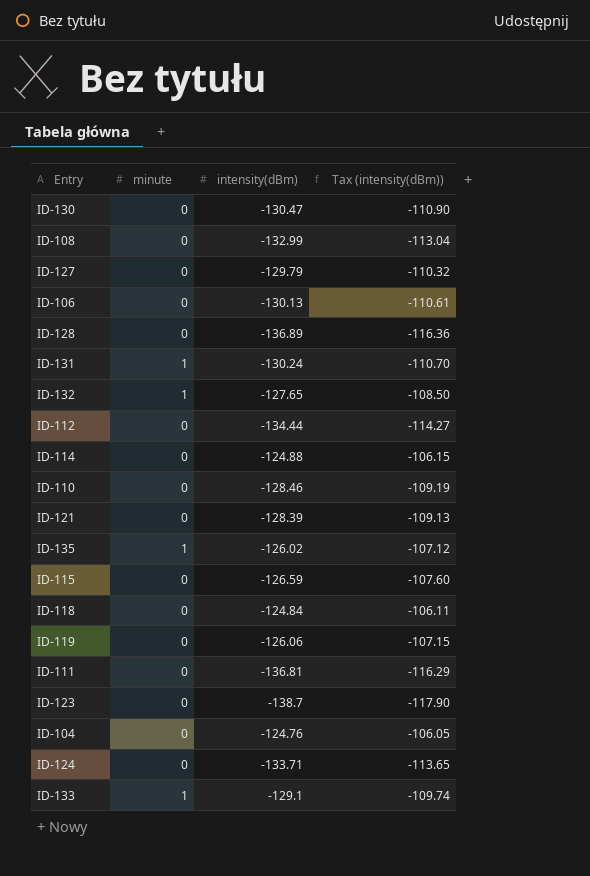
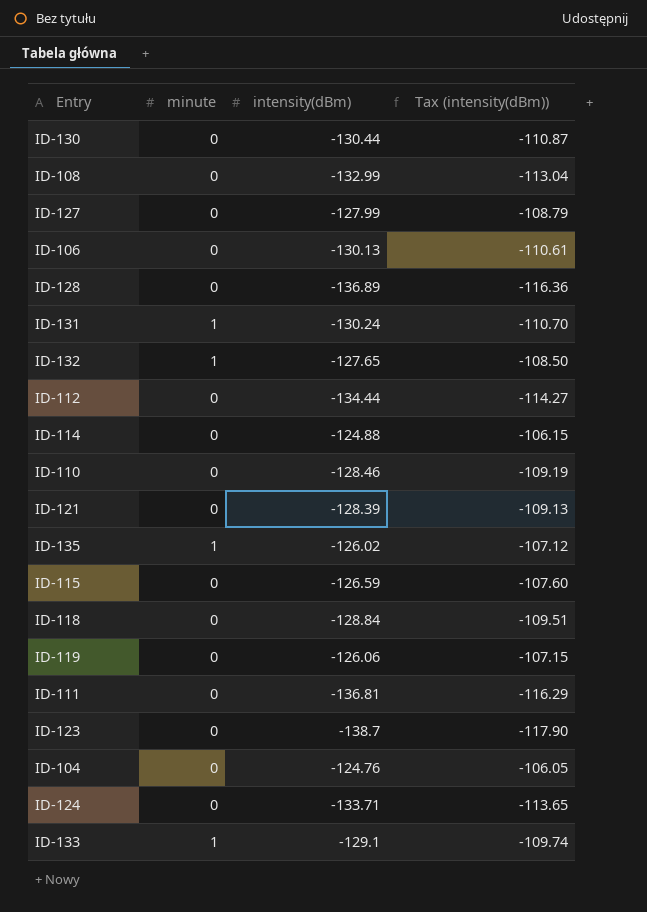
ID-130 | intensity(dBm): -130.47 -> -130.44
ID-130 | Tax (intensity(dBm)): -110.90 -> -110.87
ID-127 | intensity(dBm): -129.79 -> -127.99
ID-127 | Tax (intensity(dBm)): -110.32 -> -108.79
ID-118 | intensity(dBm): -124.84 -> -128.84
ID-118 | Tax (intensity(dBm)): -106.11 -> -109.51

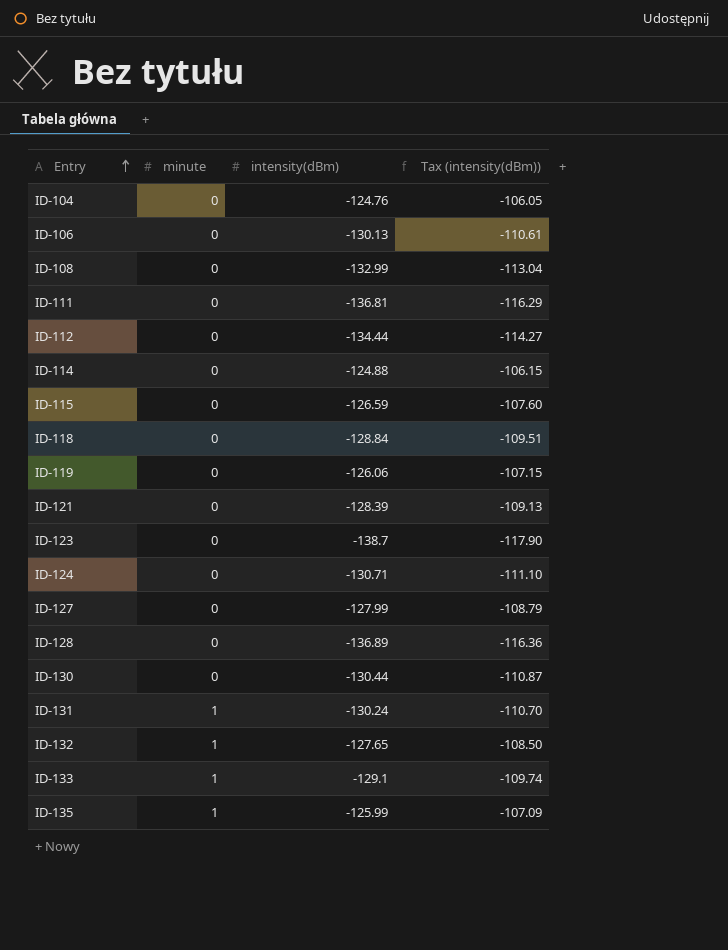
row order: none -> Entry ascending
row ID-110: 0 | -128.46 | -109.19 -> none
ID-124 | intensity(dBm): -133.71 -> -130.71
ID-124 | Tax (intensity(dBm)): -113.65 -> -111.10
ID-135 | intensity(dBm): -126.02 -> -125.99
ID-135 | Tax (intensity(dBm)): -107.12 -> -107.09

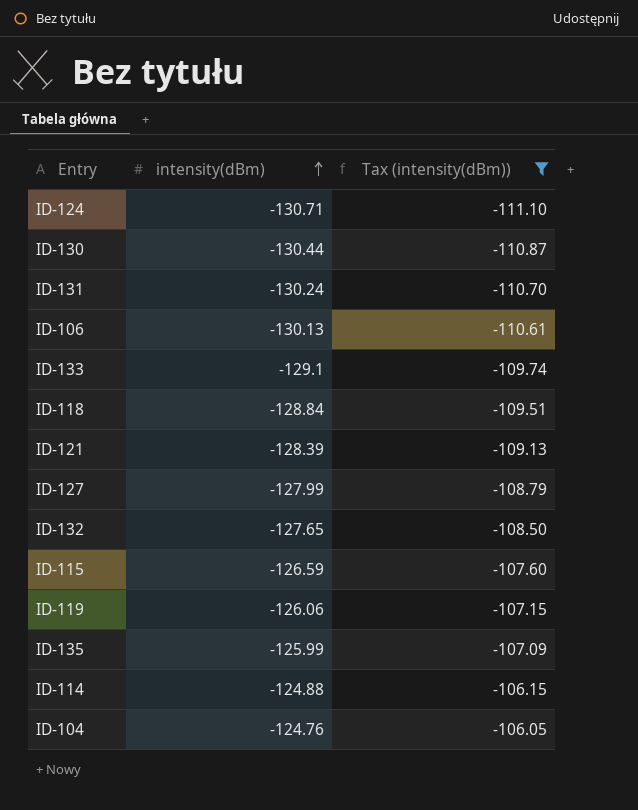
filter: none -> Tax (intensity(dBm)) >= -111.10
row order: Entry ascending -> intensity(dBm) ascending
column minute | position: 2 -> none

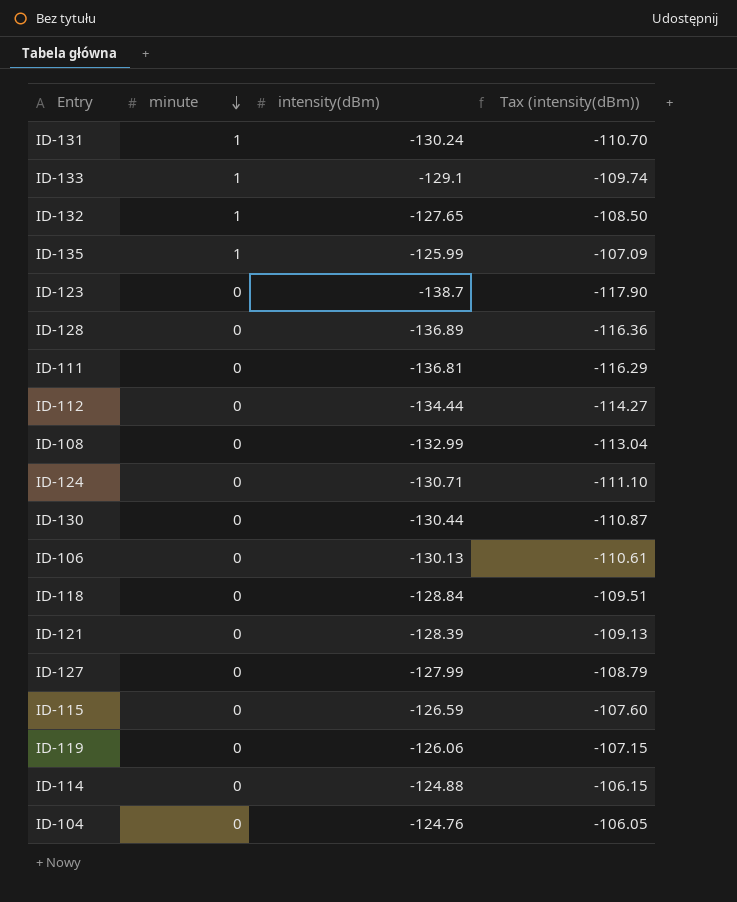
filter: Tax (intensity(dBm)) >= -111.10 -> none
row order: intensity(dBm) ascending -> minute descending
column minute | position: none -> 2

